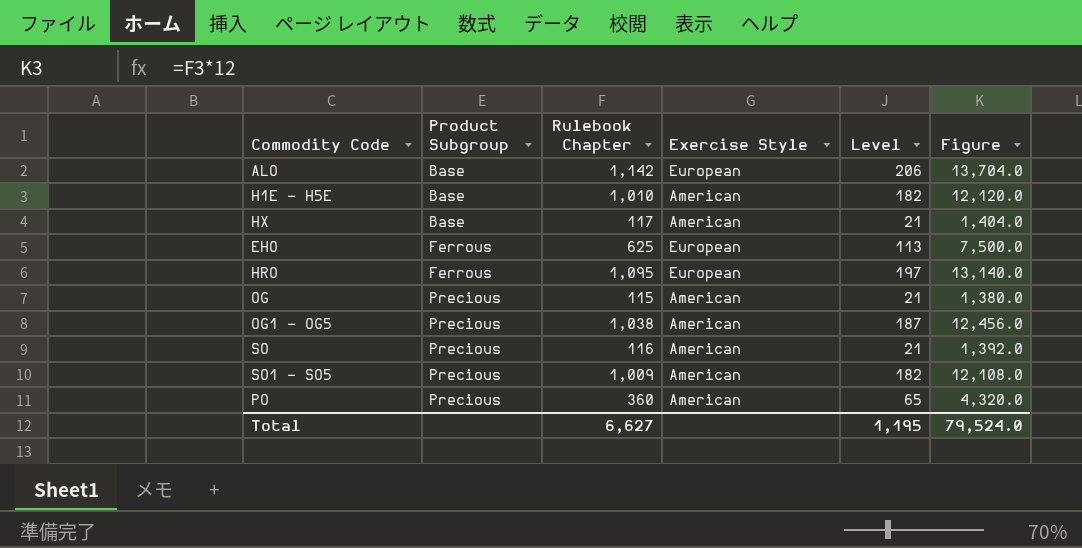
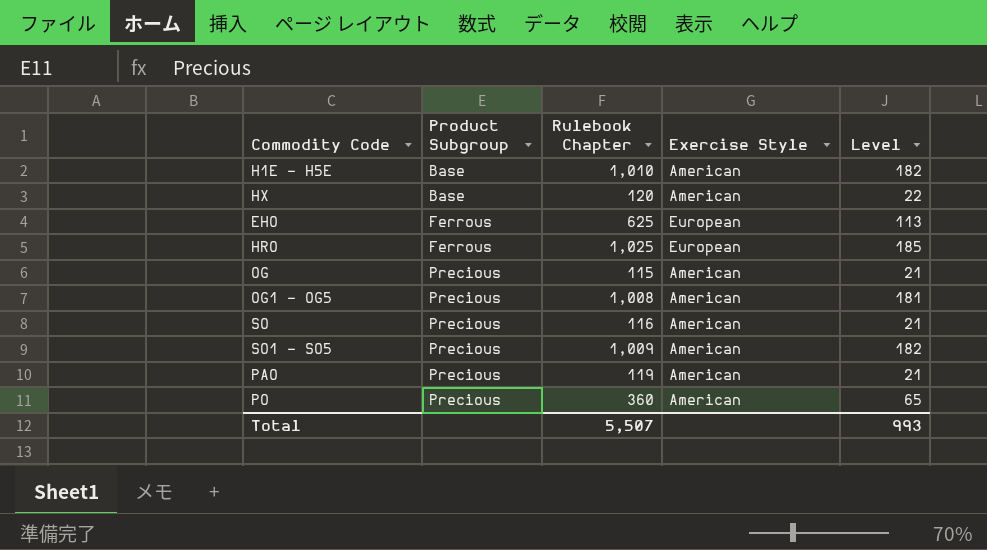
column Figure | formula: [Rulebook Chapter] * 12 -> none
row ALO: Base | 1,142 | European | 206 | 13,704.0 -> none
HX | Rulebook Chapter: 117 -> 120
HX | Level: 21 -> 22
HRO | Rulebook Chapter: 1,095 -> 1,025
HRO | Level: 197 -> 185
OG1 - OG5 | Rulebook Chapter: 1,038 -> 1,008
OG1 - OG5 | Level: 187 -> 181
row PAO: none -> Precious | 119 | American | 21
Total | Rulebook Chapter: 6,627 -> 5,507
Total | Level: 1,195 -> 993

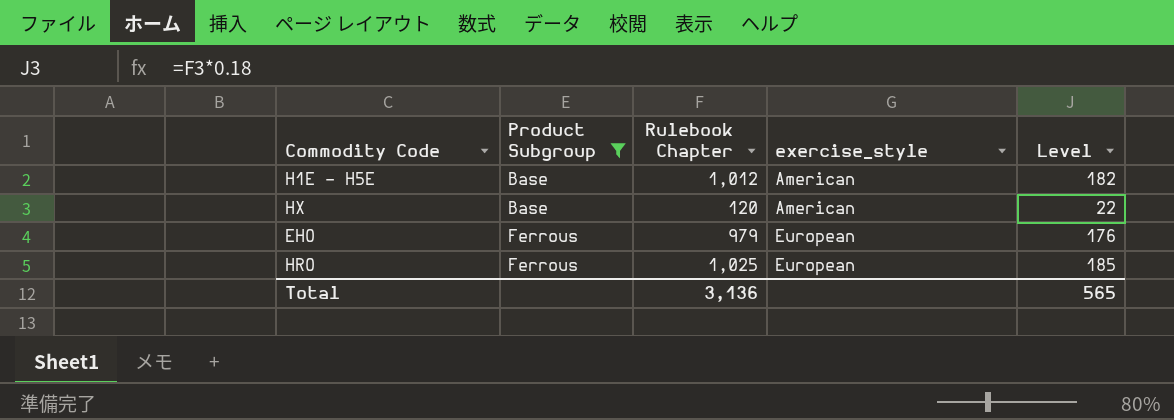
filter: none -> Product Subgroup != Precious
column name: Exercise Style -> exercise_style
H1E - H5E | Rulebook Chapter: 1,010 -> 1,012
EHO | Rulebook Chapter: 625 -> 979
EHO | Level: 113 -> 176
Total | Rulebook Chapter: 5,507 -> 3,136
Total | Level: 993 -> 565

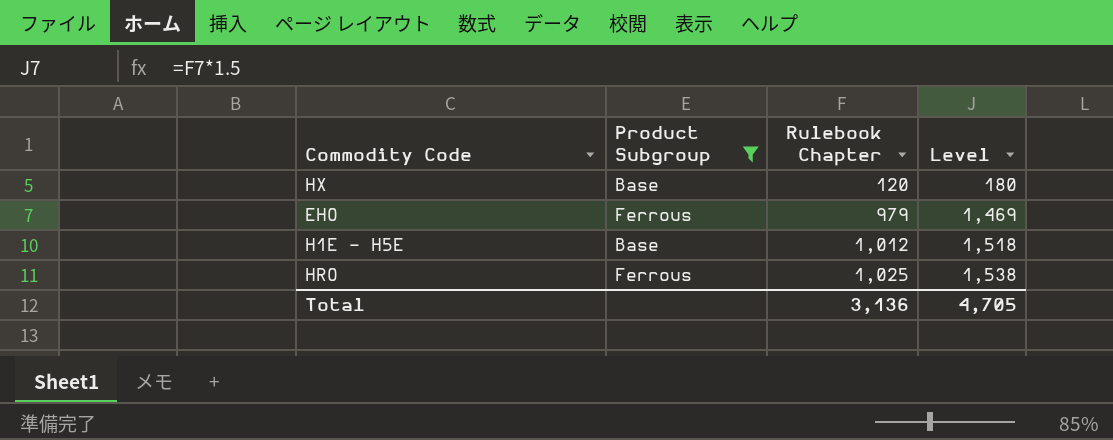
row order: Product Subgroup ascending -> Rulebook Chapter ascending
column exercise_style | position: 4 -> none
column Level | formula: [Rulebook Chapter] * 0.18 -> [Rulebook Chapter] * 1.5
Total | Level: 565 -> 4,705

